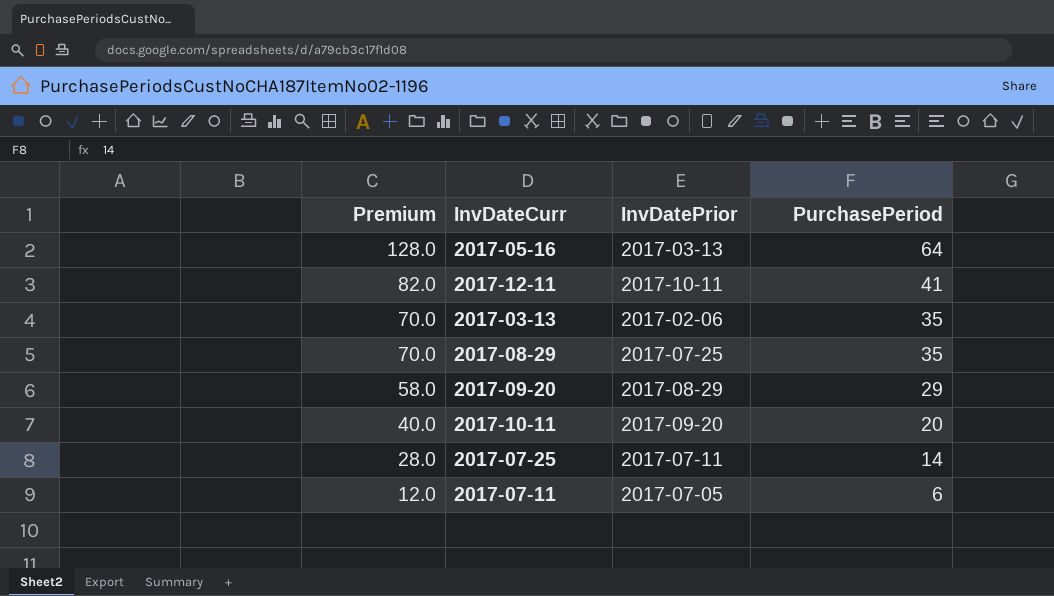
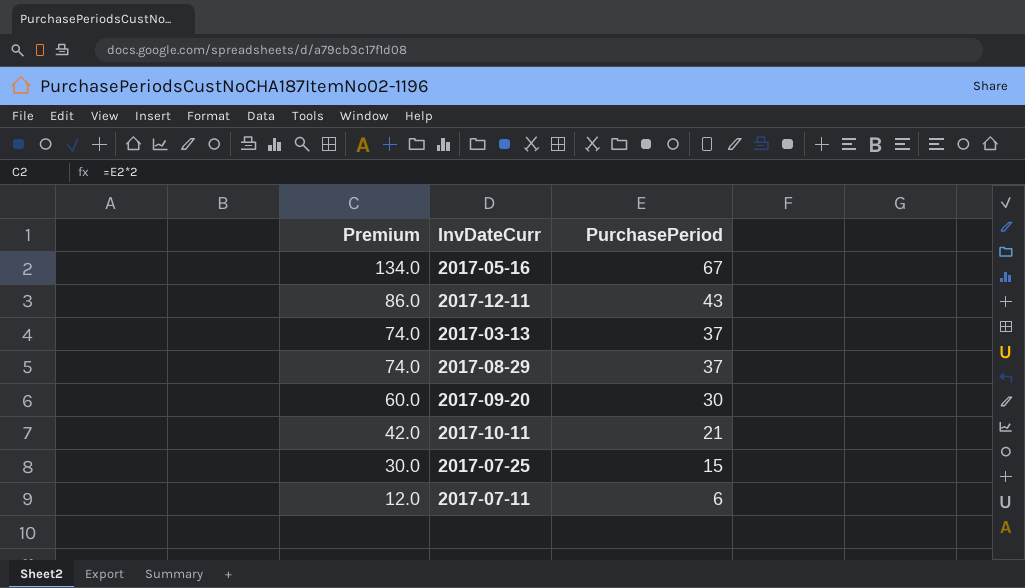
column InvDatePrior | position: 3 -> none
2017-05-16 | Premium: 128.0 -> 134.0
2017-05-16 | PurchasePeriod: 64 -> 67
2017-12-11 | Premium: 82.0 -> 86.0
2017-12-11 | PurchasePeriod: 41 -> 43
2017-03-13 | Premium: 70.0 -> 74.0
2017-03-13 | PurchasePeriod: 35 -> 37
2017-08-29 | Premium: 70.0 -> 74.0
2017-08-29 | PurchasePeriod: 35 -> 37
2017-09-20 | Premium: 58.0 -> 60.0
2017-09-20 | PurchasePeriod: 29 -> 30
2017-10-11 | Premium: 40.0 -> 42.0
2017-10-11 | PurchasePeriod: 20 -> 21
2017-07-25 | Premium: 28.0 -> 30.0
2017-07-25 | PurchasePeriod: 14 -> 15

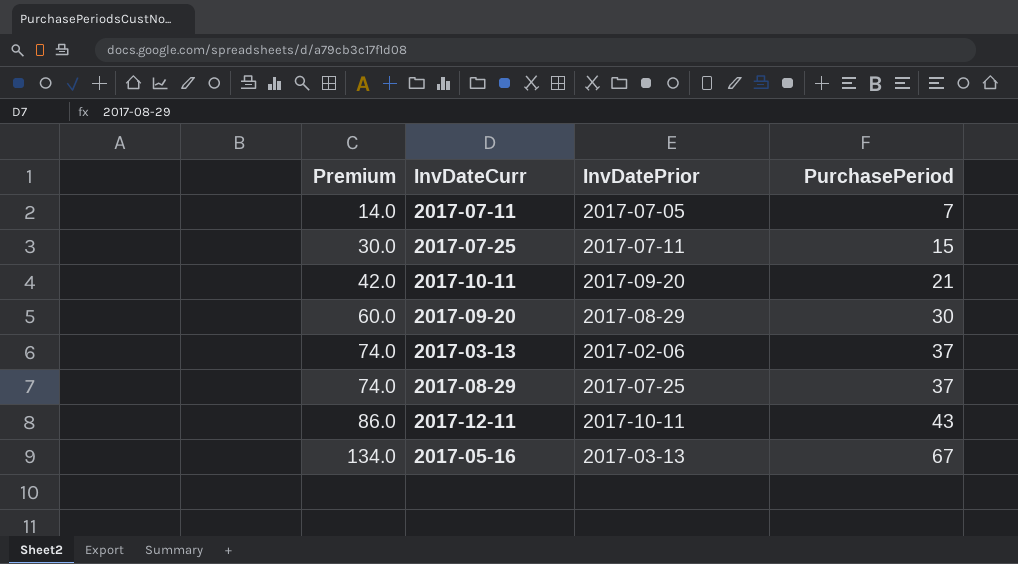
row order: Premium descending -> Premium ascending
column InvDatePrior | position: none -> 3
2017-07-11 | Premium: 12.0 -> 14.0
2017-07-11 | PurchasePeriod: 6 -> 7

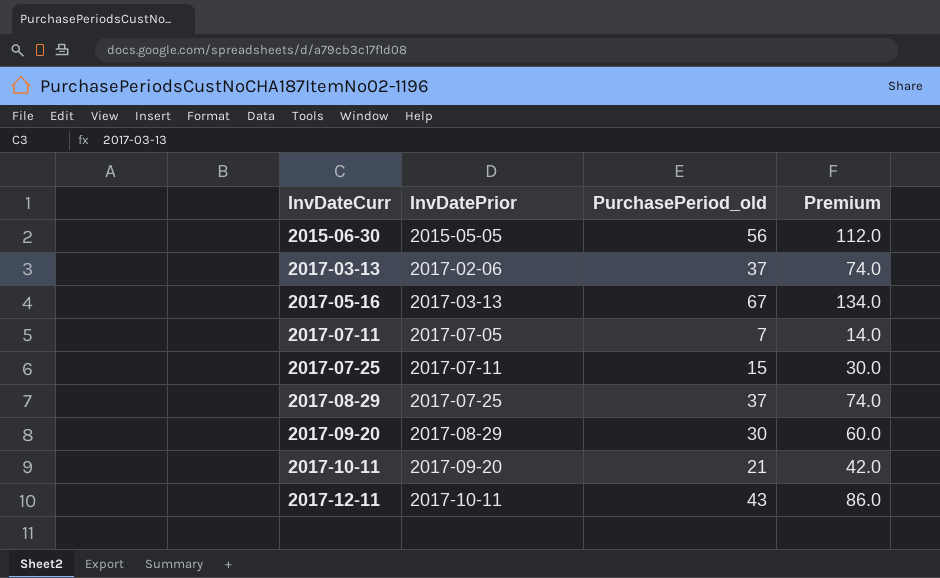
row order: Premium ascending -> InvDateCurr ascending
column name: PurchasePeriod -> PurchasePeriod_old
column Premium | position: 1 -> 4
row 2015-06-30: none -> 2015-05-05 | 56 | 112.0

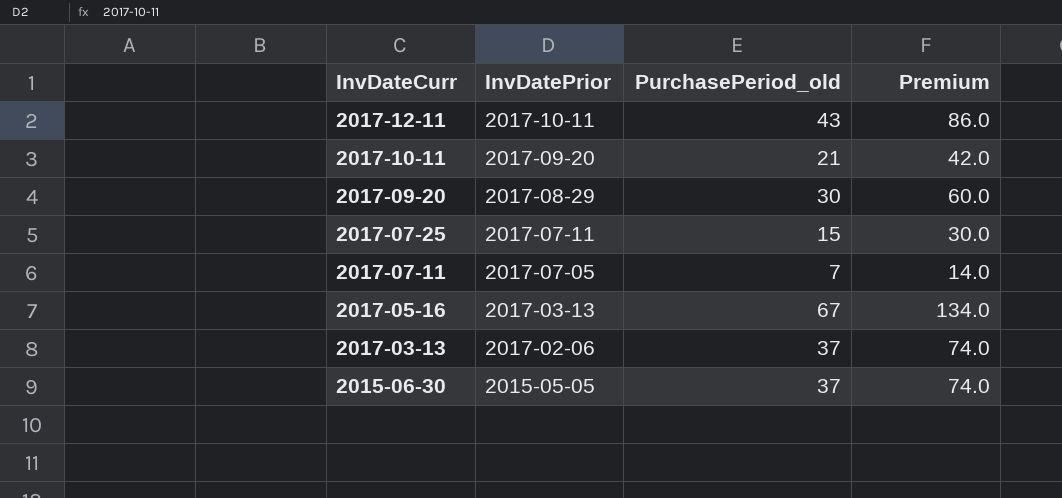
row order: InvDateCurr ascending -> InvDateCurr descending
row 2017-08-29: 2017-07-25 | 37 | 74.0 -> none
2015-06-30 | PurchasePeriod_old: 56 -> 37
2015-06-30 | Premium: 112.0 -> 74.0

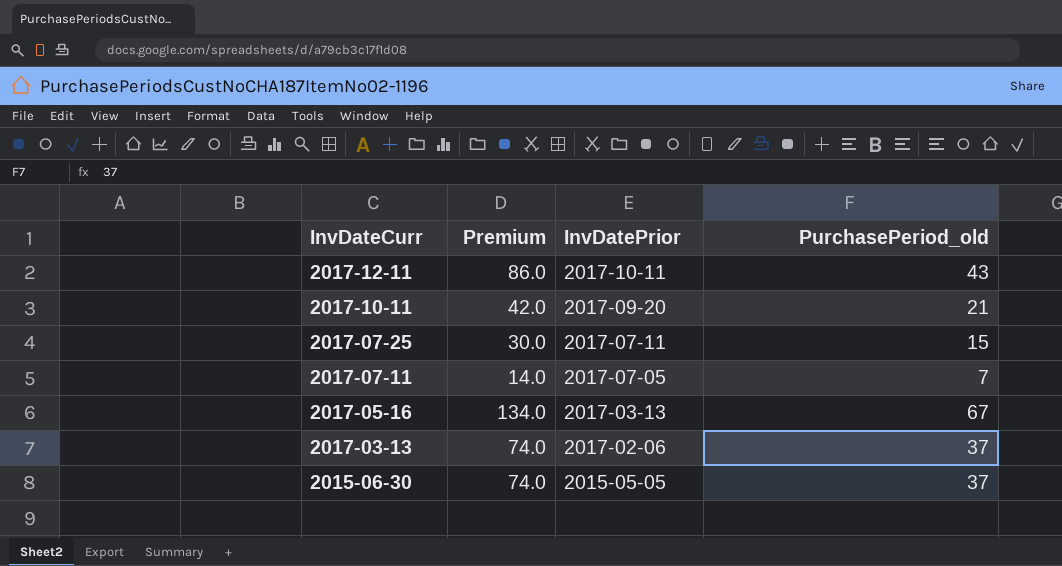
column Premium | position: 4 -> 2
row 2017-09-20: 2017-08-29 | 30 | 60.0 -> none

